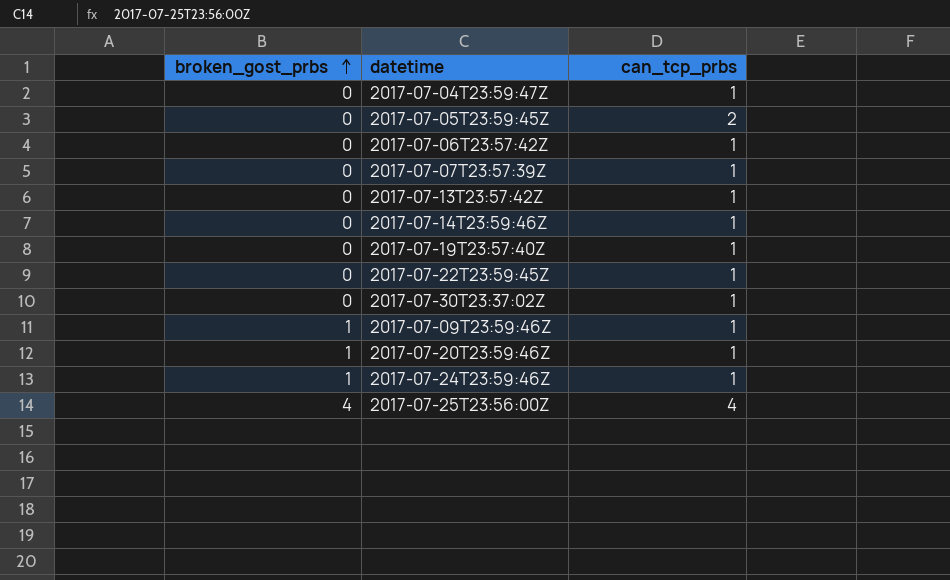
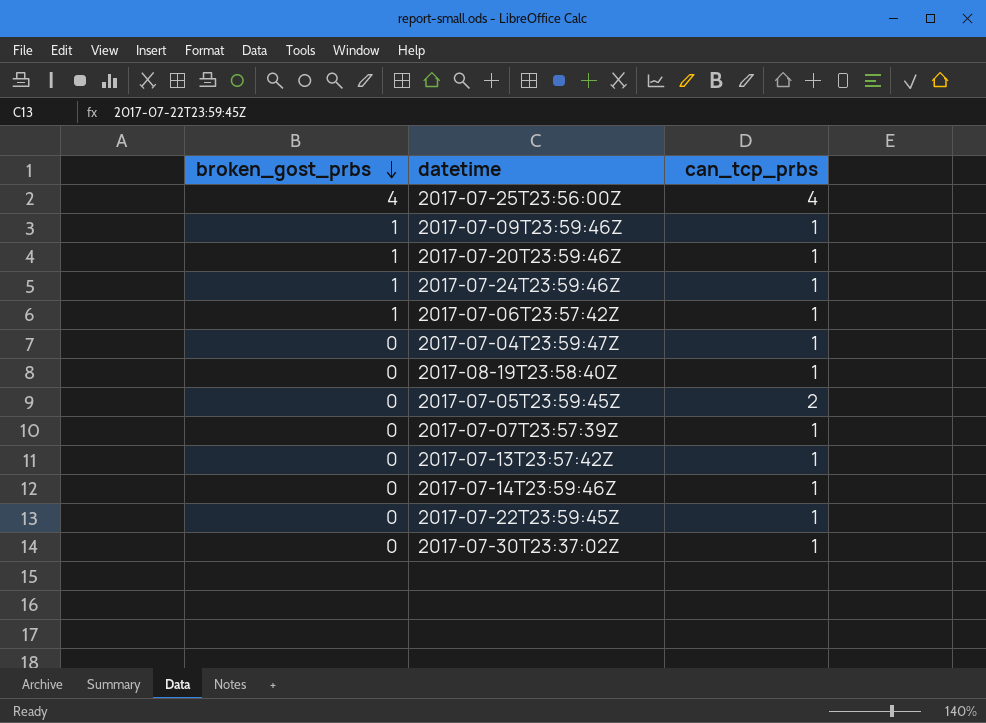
row order: broken_gost_prbs ascending -> broken_gost_prbs descending
row 2017-07-19T23:57:40Z: 0 | 1 -> none
2017-07-06T23:57:42Z | broken_gost_prbs: 0 -> 1
row 2017-08-19T23:58:40Z: none -> 0 | 1

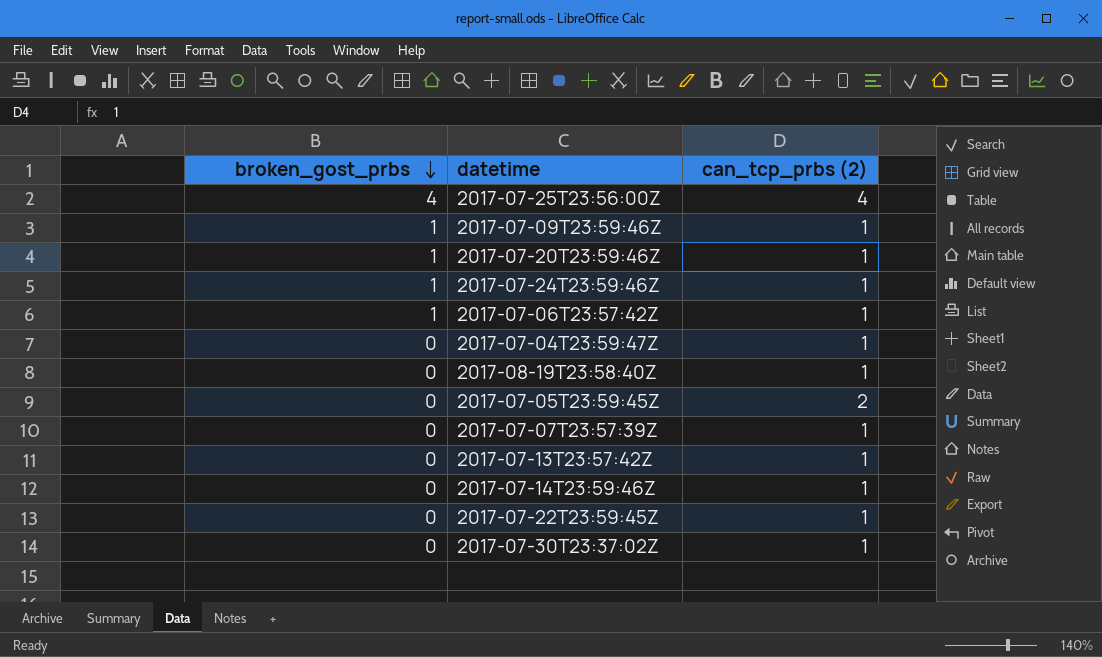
column name: can_tcp_prbs -> can_tcp_prbs (2)

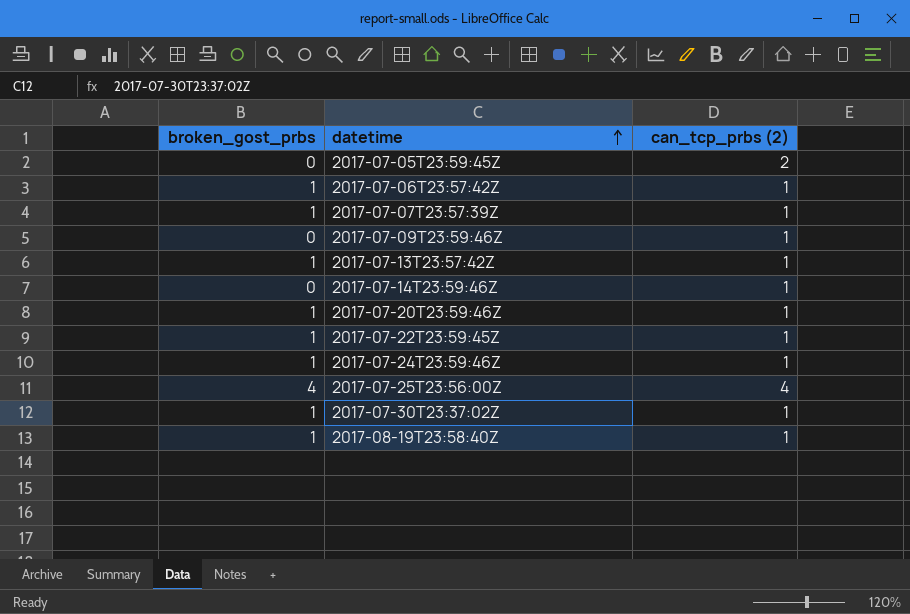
row order: broken_gost_prbs descending -> datetime ascending
row 2017-07-04T23:59:47Z: 0 | 1 -> none
2017-07-07T23:57:39Z | broken_gost_prbs: 0 -> 1
2017-07-09T23:59:46Z | broken_gost_prbs: 1 -> 0
2017-07-13T23:57:42Z | broken_gost_prbs: 0 -> 1
2017-07-22T23:59:45Z | broken_gost_prbs: 0 -> 1
2017-07-30T23:37:02Z | broken_gost_prbs: 0 -> 1
2017-08-19T23:58:40Z | broken_gost_prbs: 0 -> 1

